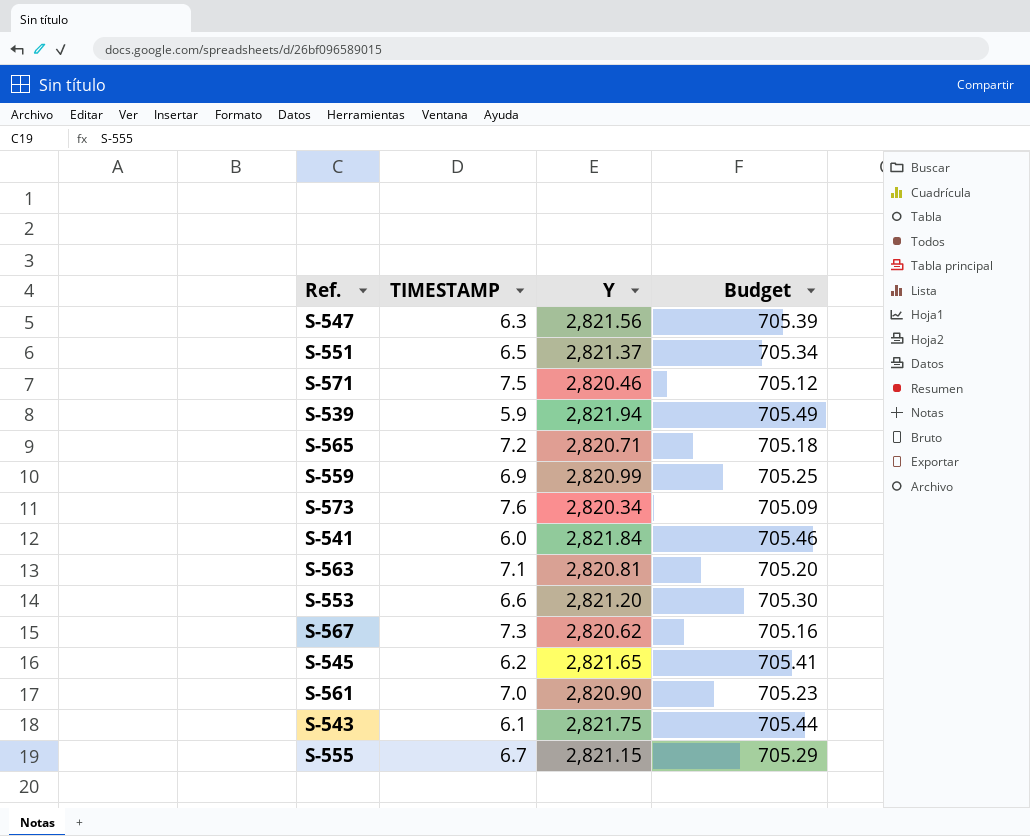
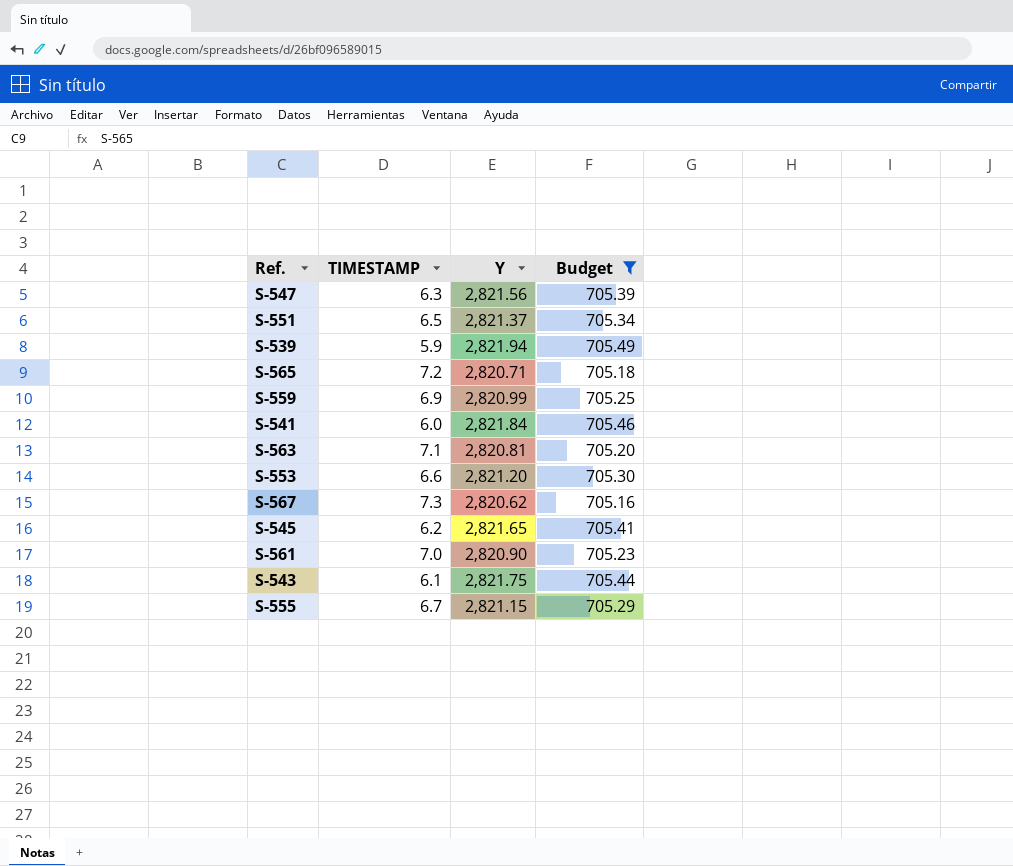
filter: none -> Budget >= 705.16

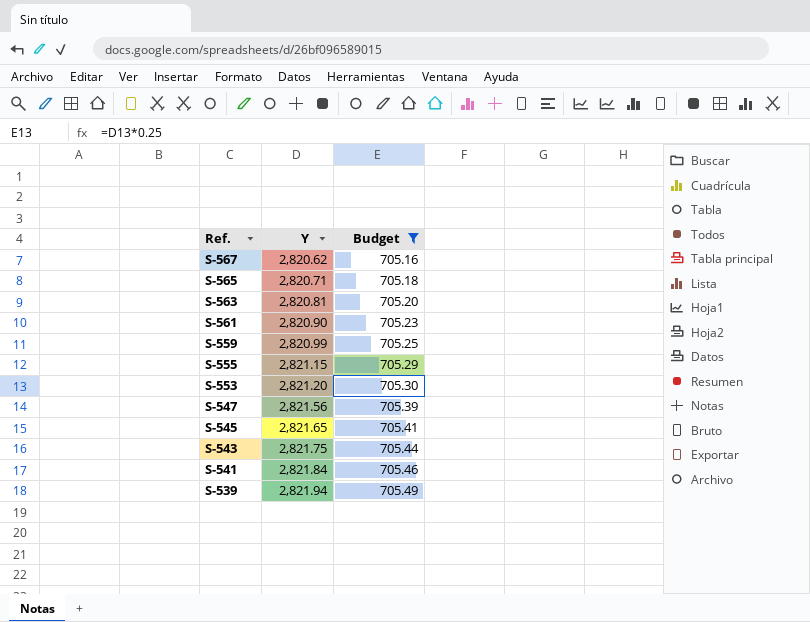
row order: none -> Ref. descending
column TIMESTAMP | position: 2 -> none
row S-551: 6.5 | 2,821.37 | 705.34 -> none

